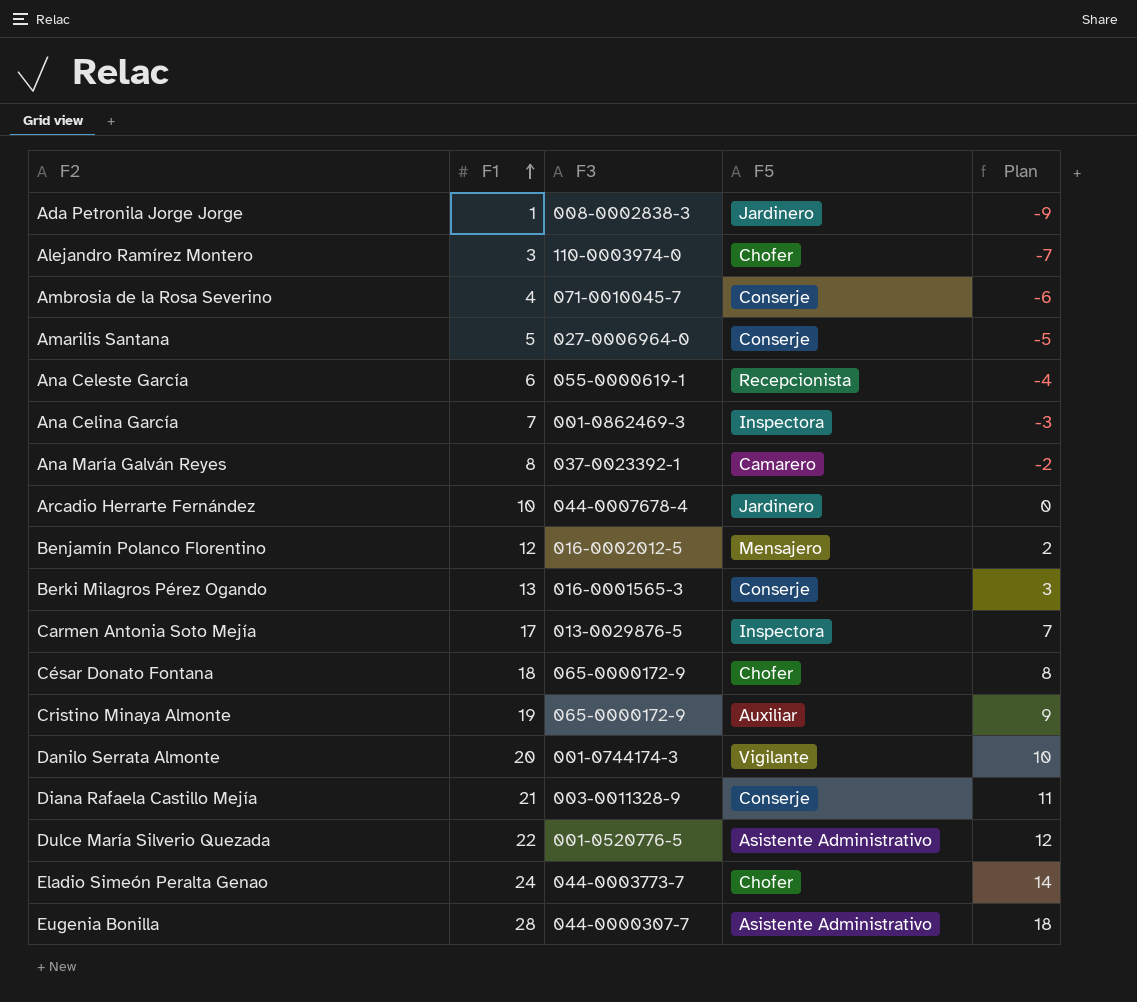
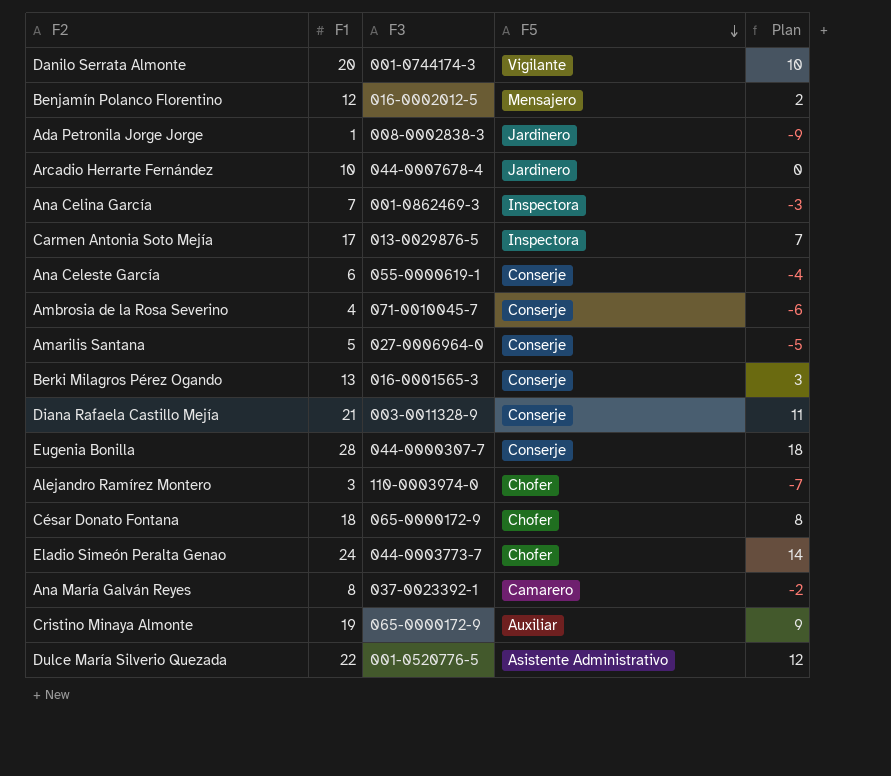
row order: F1 ascending -> F5 descending
Ana Celeste García | F5: Recepcionista -> Conserje
Eugenia Bonilla | F5: Asistente Administrativo -> Conserje

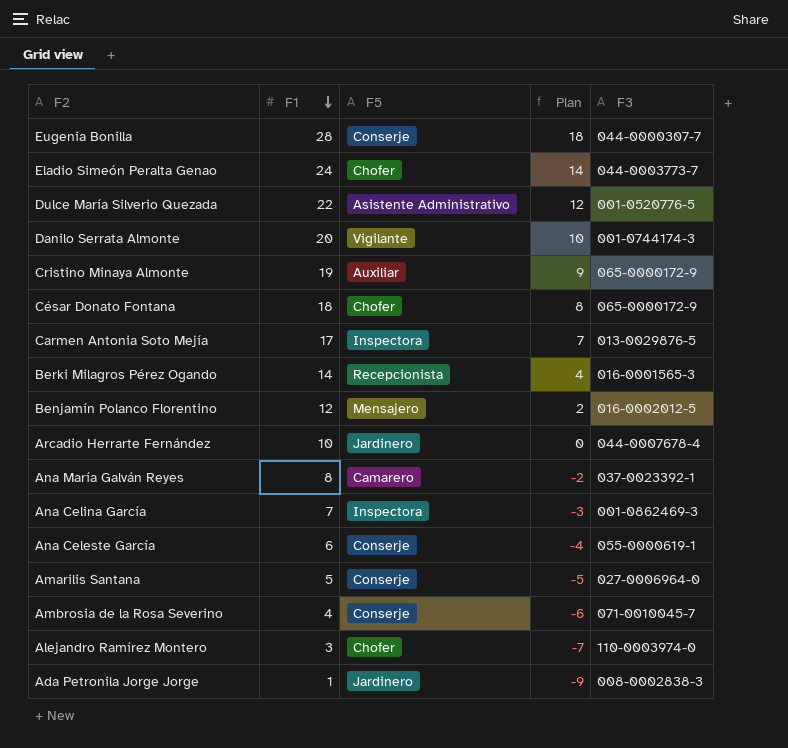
row order: F5 descending -> F1 descending
column F3 | position: 3 -> 5
row Diana Rafaela Castillo Mejía: 21 | 003-0011328-9 | Conserje | 11 -> none
Berki Milagros Pérez Ogando | F1: 13 -> 14
Berki Milagros Pérez Ogando | F5: Conserje -> Recepcionista
Berki Milagros Pérez Ogando | Plan: 3 -> 4

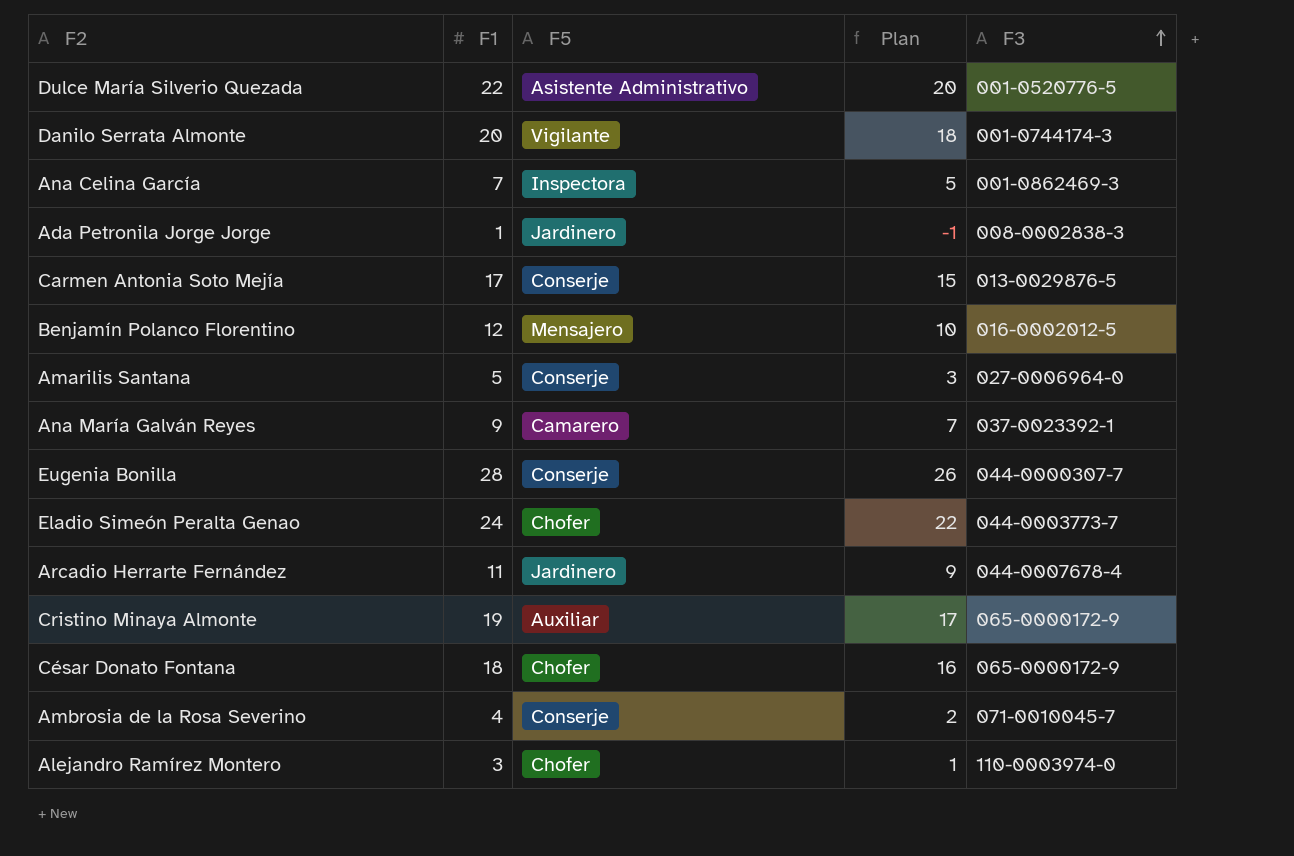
row order: F1 descending -> F3 ascending
column Plan | formula: [F1] - 10 -> [F1] - 2
row Berki Milagros Pérez Ogando: 14 | Recepcionista | 4 | 016-0001565-3 -> none
row Ana Celeste García: 6 | Conserje | -4 | 055-0000619-1 -> none
Carmen Antonia Soto Mejía | F5: Inspectora -> Conserje
Ana María Galván Reyes | F1: 8 -> 9
Arcadio Herrarte Fernández | F1: 10 -> 11

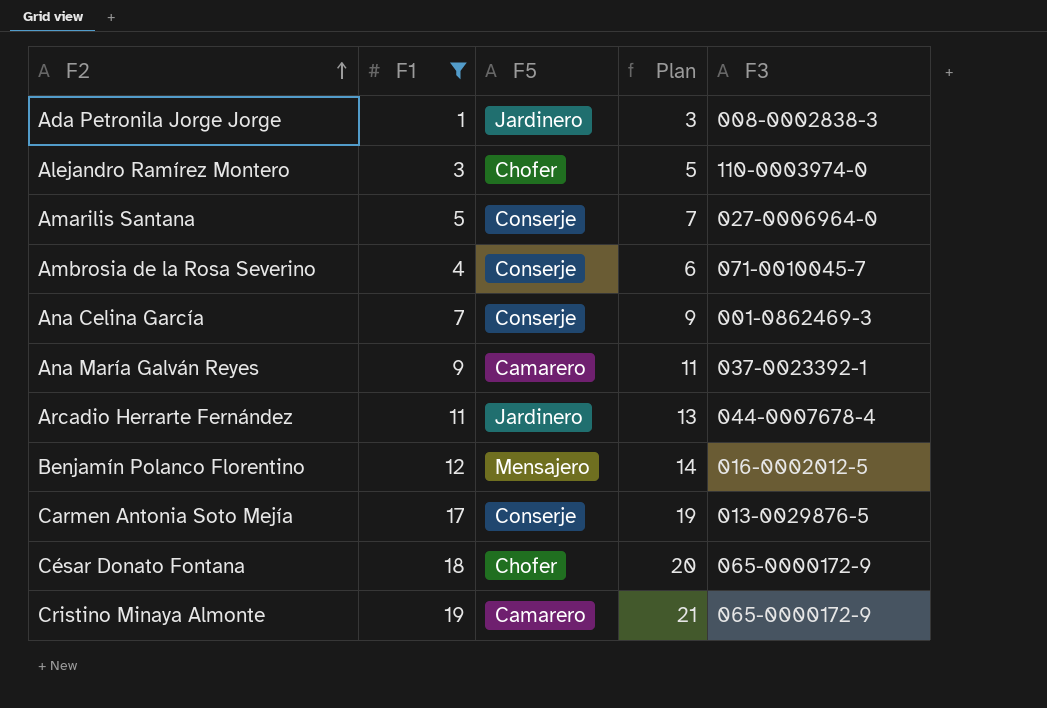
filter: none -> F1 <= 19
row order: F3 ascending -> F2 ascending
column Plan | formula: [F1] - 2 -> [F1] + 2
Ana Celina García | F5: Inspectora -> Conserje
Cristino Minaya Almonte | F5: Auxiliar -> Camarero

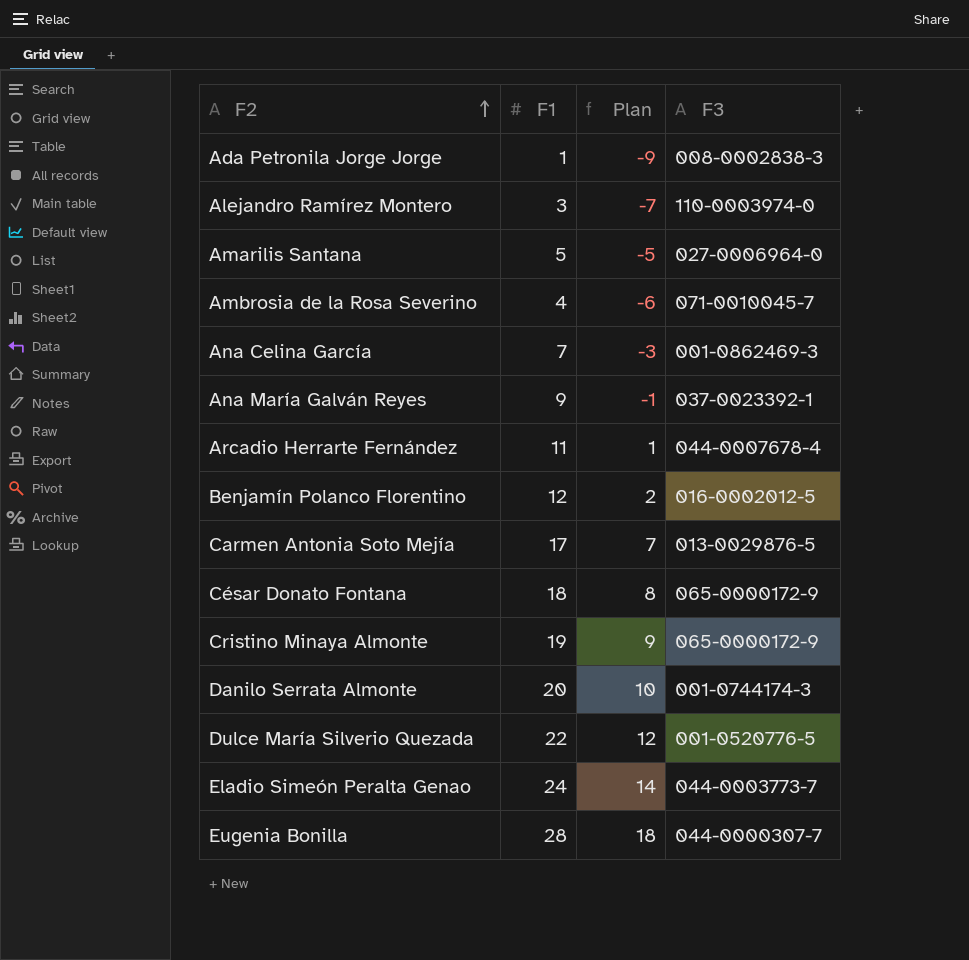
filter: F1 <= 19 -> none
column F5 | position: 3 -> none
column Plan | formula: [F1] + 2 -> [F1] - 10

